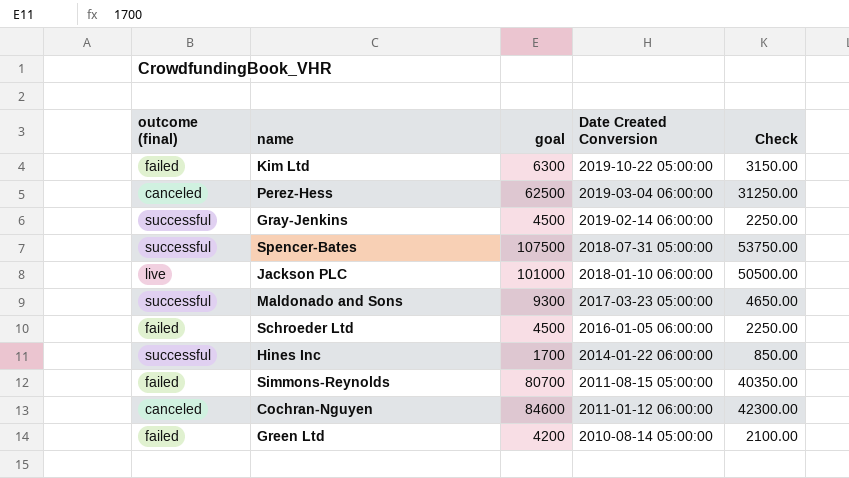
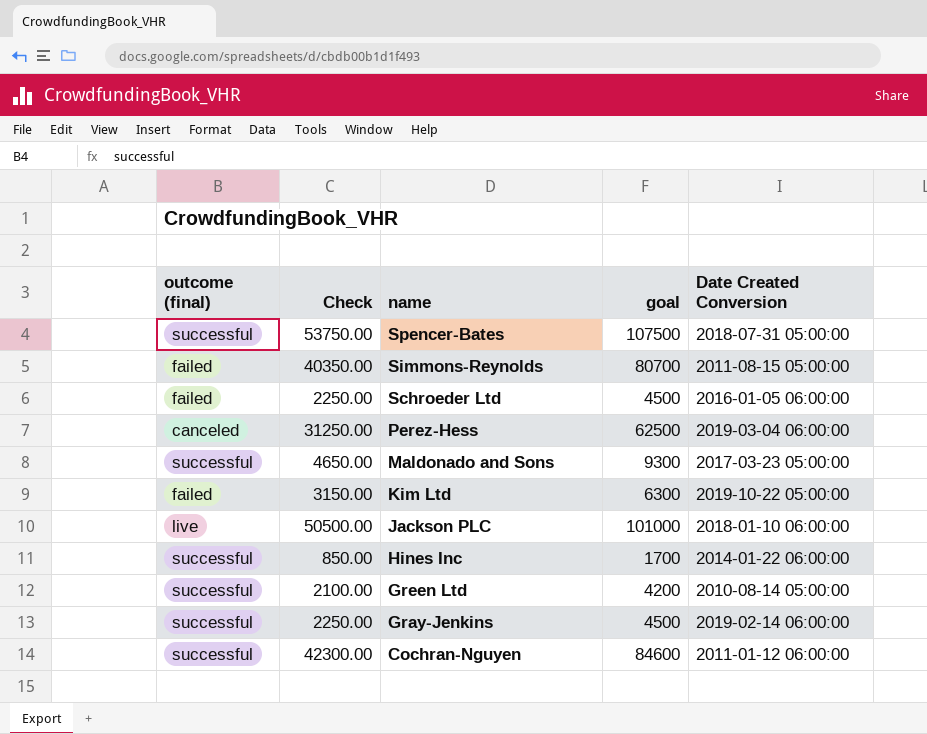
row order: Date Created Conversion descending -> name descending
column Check | position: 5 -> 2
Green Ltd | outcome (final): failed -> successful
Cochran-Nguyen | outcome (final): canceled -> successful

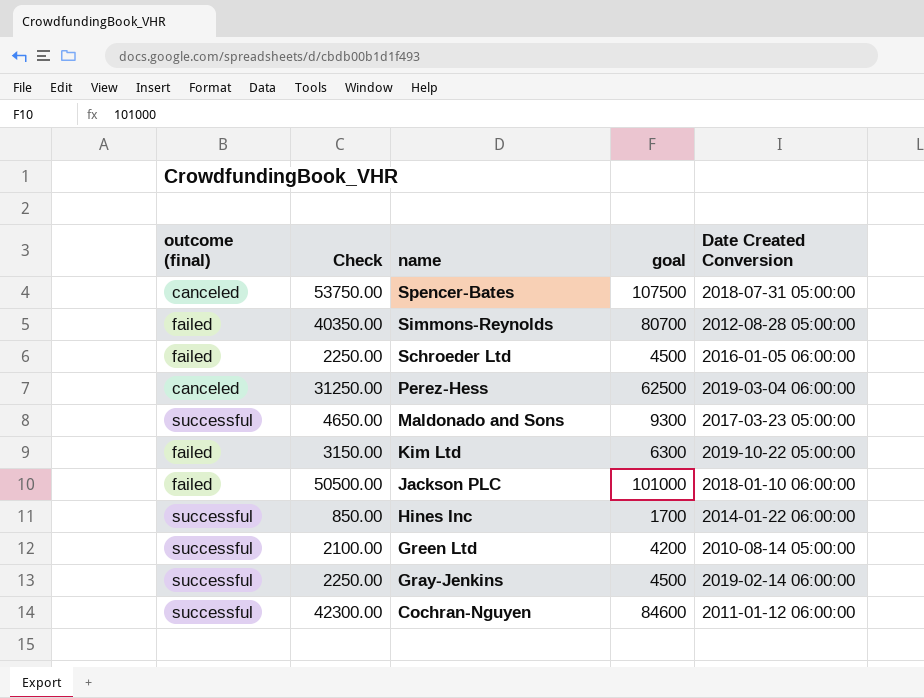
Spencer-Bates | outcome (final): successful -> canceled
Simmons-Reynolds | Date Created Conversion: 2011-08-15 05:00:00 -> 2012-08-28 05:00:00
Jackson PLC | outcome (final): live -> failed

